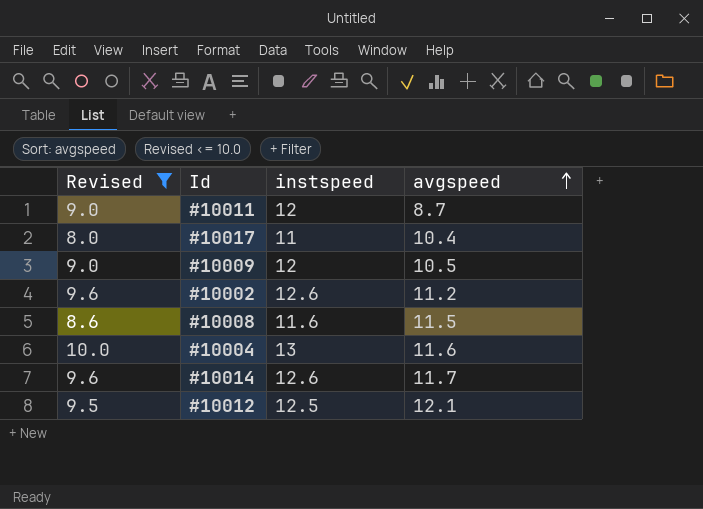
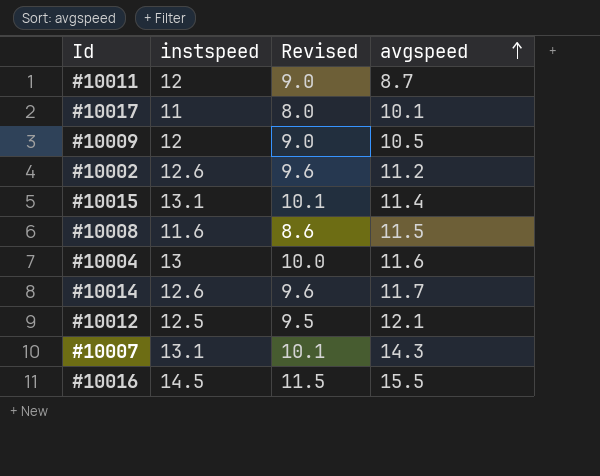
filter: Revised <= 10.0 -> none
column Revised | position: 1 -> 3
#10017 | avgspeed: 10.4 -> 10.1

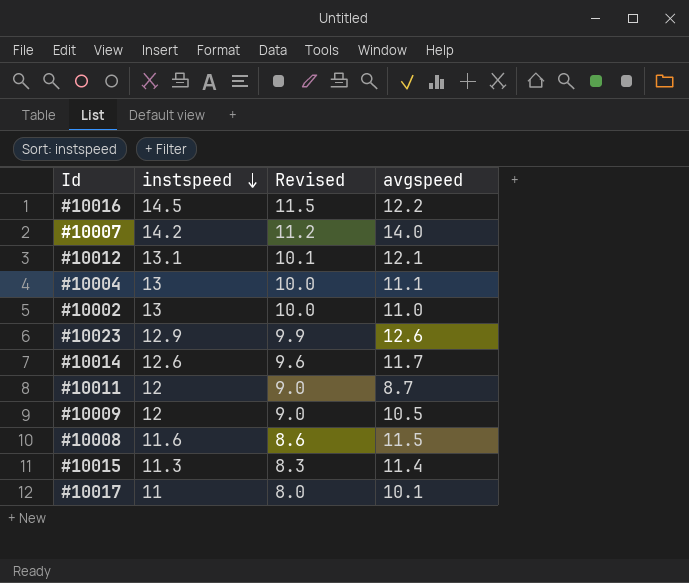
row order: avgspeed ascending -> instspeed descending
#10016 | avgspeed: 15.5 -> 12.2
#10007 | instspeed: 13.1 -> 14.2
#10007 | Revised: 10.1 -> 11.2
#10007 | avgspeed: 14.3 -> 14.0
#10012 | instspeed: 12.5 -> 13.1
#10012 | Revised: 9.5 -> 10.1
#10004 | avgspeed: 11.6 -> 11.1
#10002 | instspeed: 12.6 -> 13
#10002 | Revised: 9.6 -> 10.0
#10002 | avgspeed: 11.2 -> 11.0
row #10023: none -> 12.9 | 9.9 | 12.6
#10015 | instspeed: 13.1 -> 11.3
#10015 | Revised: 10.1 -> 8.3

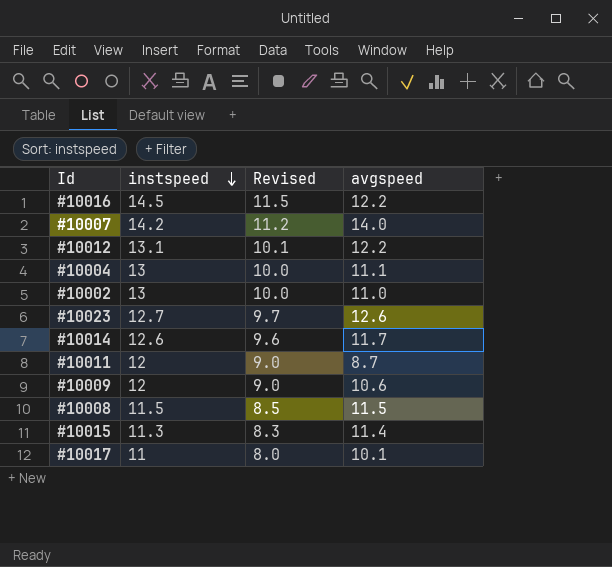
#10012 | avgspeed: 12.1 -> 12.2
#10023 | instspeed: 12.9 -> 12.7
#10023 | Revised: 9.9 -> 9.7
#10009 | avgspeed: 10.5 -> 10.6
#10008 | instspeed: 11.6 -> 11.5
#10008 | Revised: 8.6 -> 8.5

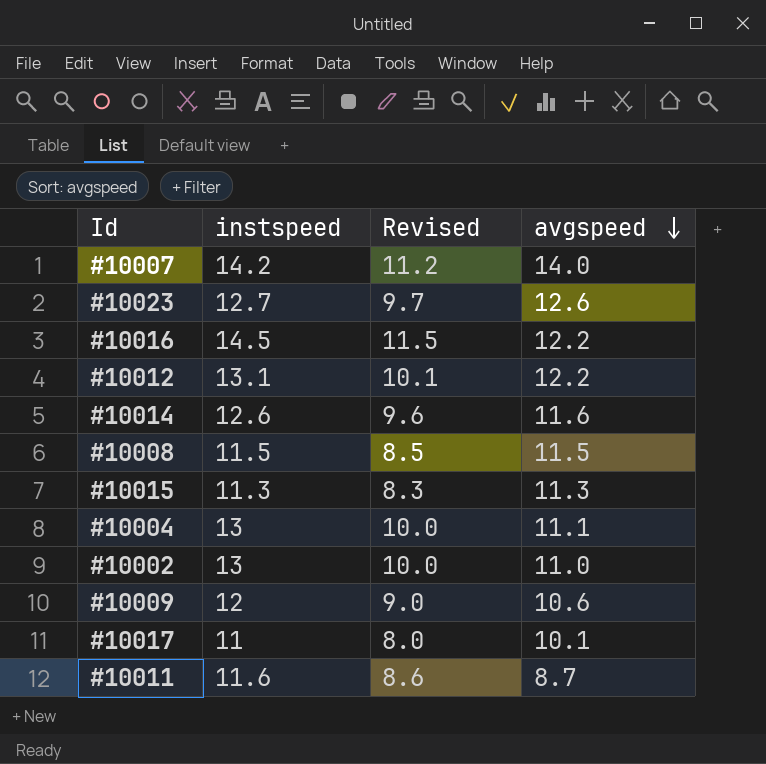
row order: instspeed descending -> avgspeed descending
#10014 | avgspeed: 11.7 -> 11.6
#10015 | avgspeed: 11.4 -> 11.3
#10011 | instspeed: 12 -> 11.6
#10011 | Revised: 9.0 -> 8.6

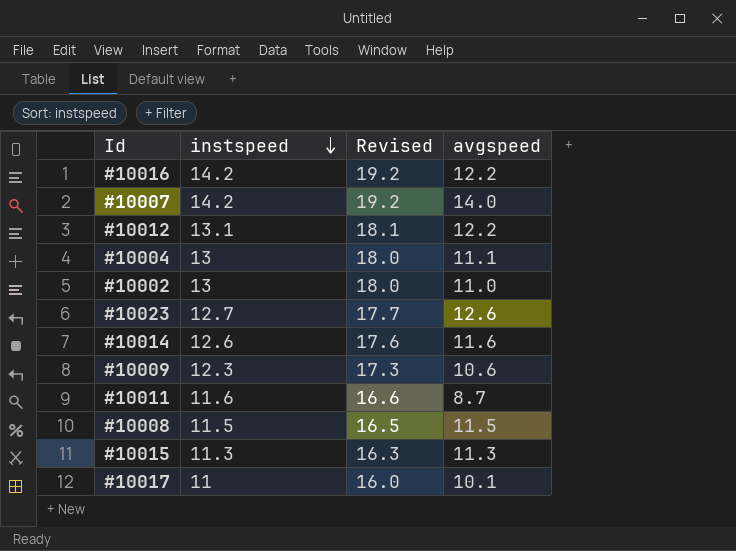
row order: avgspeed descending -> instspeed descending
column Revised | formula: [instspeed] - 3 -> [instspeed] + 5
#10016 | instspeed: 14.5 -> 14.2
#10009 | instspeed: 12 -> 12.3

